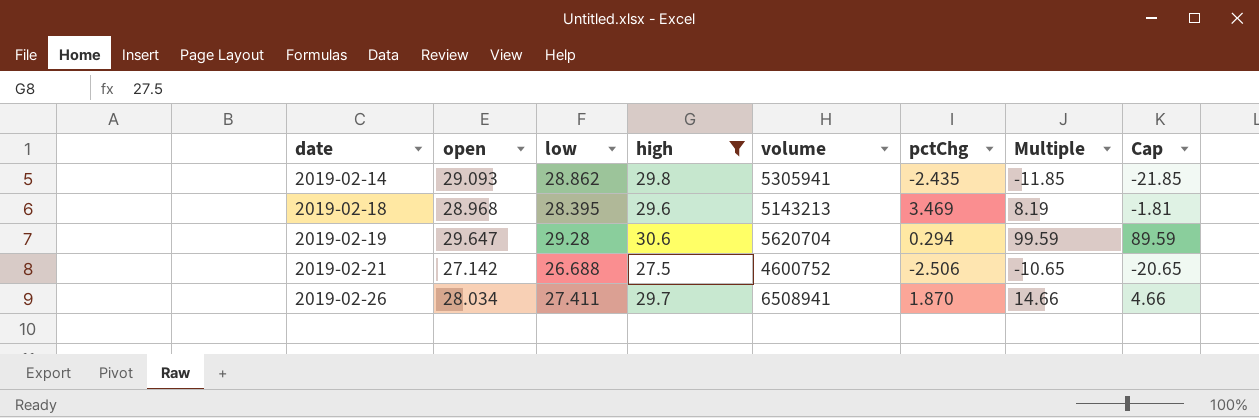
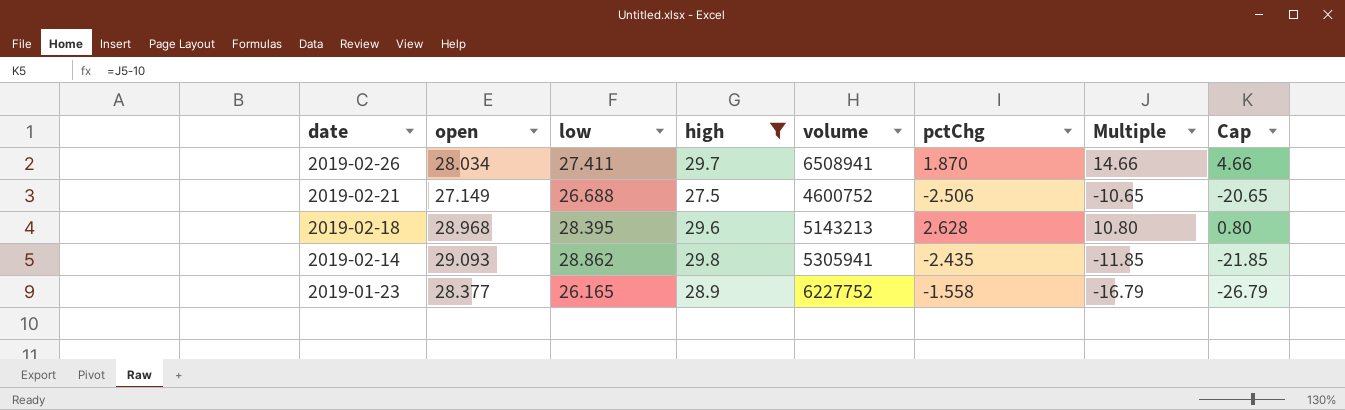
row order: date ascending -> date descending
row 2019-02-19: 29.647 | 29.28 | 30.6 | 5620704 | 0.294 | 99.59 | 89.59 -> none
2019-02-21 | open: 27.142 -> 27.149
2019-02-18 | pctChg: 3.469 -> 2.628
2019-02-18 | Multiple: 8.19 -> 10.80
2019-02-18 | Cap: -1.81 -> 0.80
row 2019-01-23: none -> 28.377 | 26.165 | 28.9 | 6227752 | -1.558 | -16.79 | -26.79

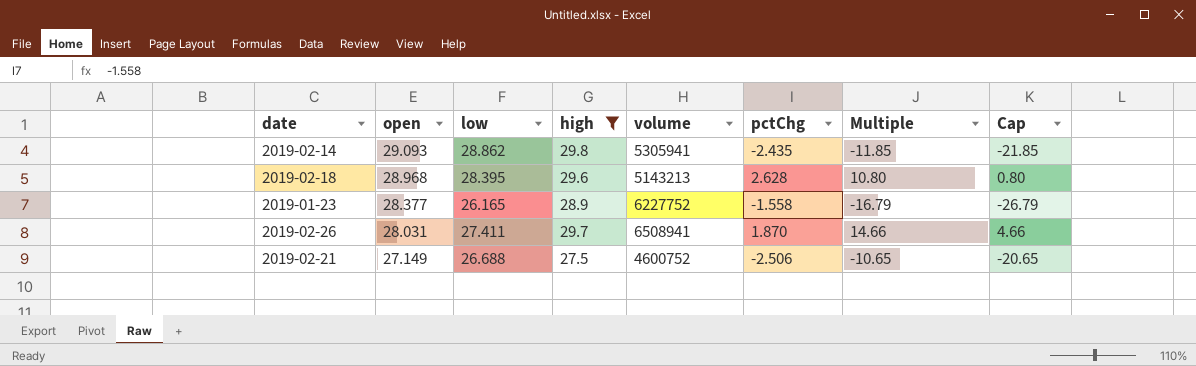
row order: date descending -> open descending
2019-02-26 | open: 28.034 -> 28.031

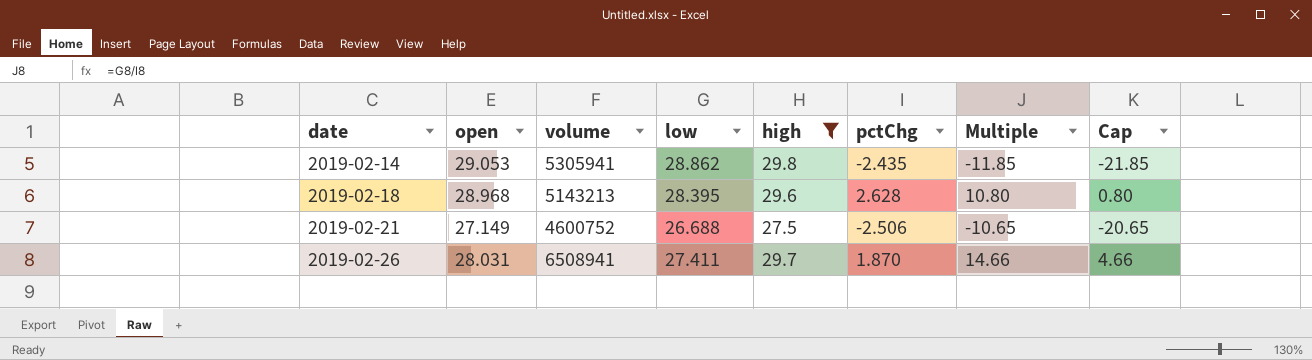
row order: open descending -> date ascending
column volume | position: 5 -> 3
row 2019-01-23: 28.377 | 26.165 | 28.9 | 6227752 | -1.558 | -16.79 | -26.79 -> none
2019-02-14 | open: 29.093 -> 29.053

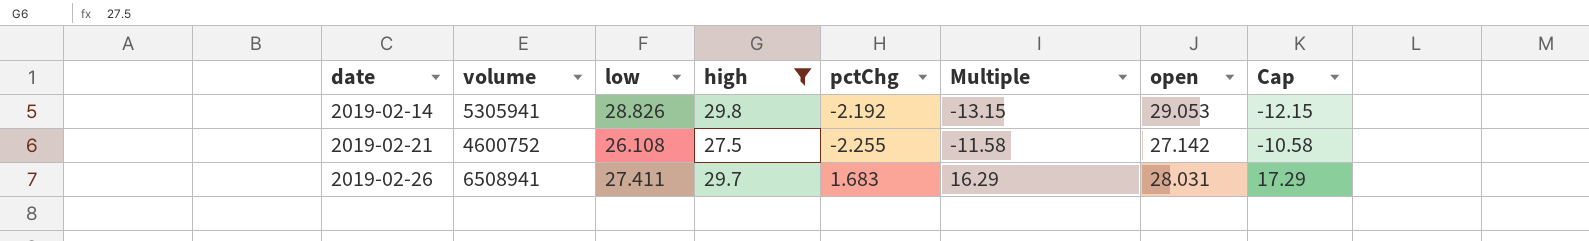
column open | position: 2 -> 7
column Cap | formula: [Multiple] - 10 -> [Multiple] + 1
row 2019-02-18: 28.968 | 5143213 | 28.395 | 29.6 | 2.628 | 10.80 | 0.80 -> none
2019-02-14 | low: 28.862 -> 28.826
2019-02-14 | pctChg: -2.435 -> -2.192
2019-02-14 | Multiple: -11.85 -> -13.15
2019-02-21 | low: 26.688 -> 26.108
2019-02-21 | pctChg: -2.506 -> -2.255
2019-02-21 | Multiple: -10.65 -> -11.58
2019-02-21 | open: 27.149 -> 27.142
2019-02-26 | pctChg: 1.870 -> 1.683
2019-02-26 | Multiple: 14.66 -> 16.29

